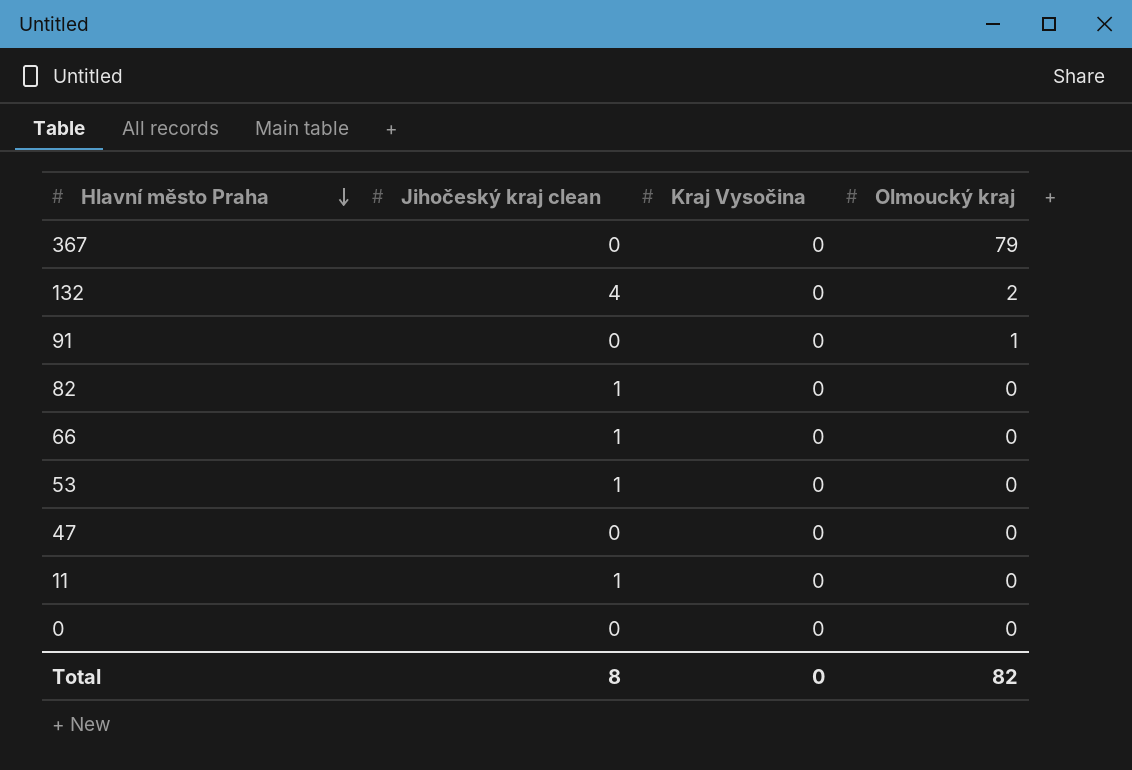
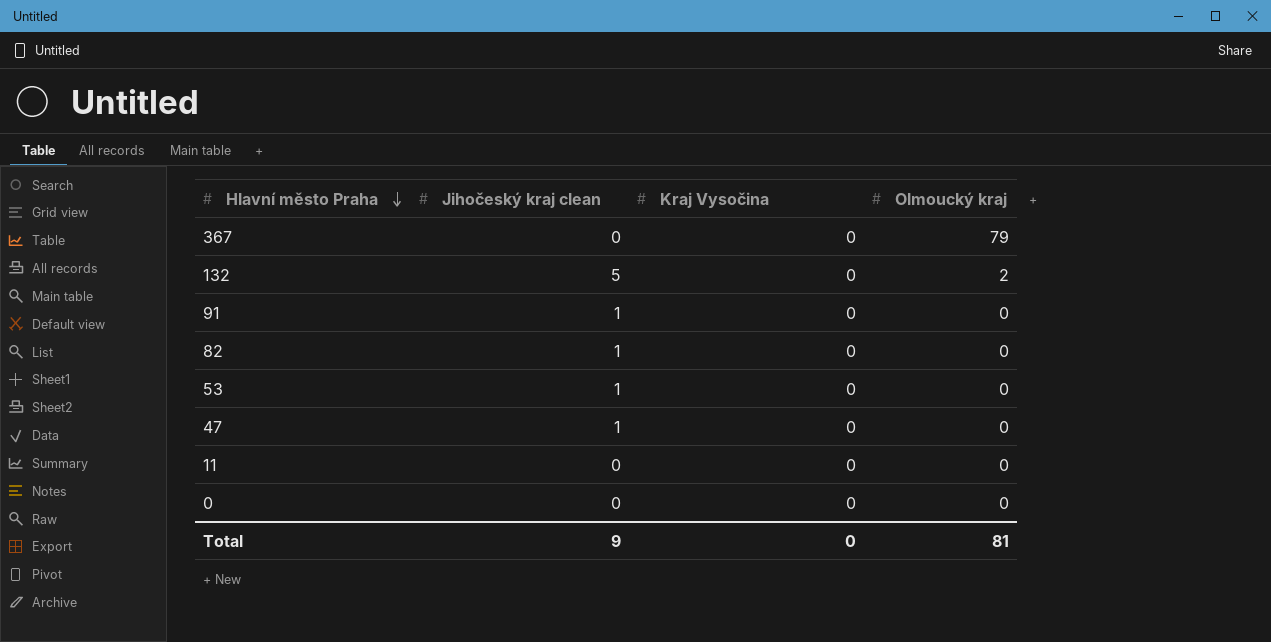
row 66: 1 | 0 | 0 -> none
132 | Jihočeský kraj clean: 4 -> 5
91 | Jihočeský kraj clean: 0 -> 1
91 | Olmoucký kraj: 1 -> 0
47 | Jihočeský kraj clean: 0 -> 1
11 | Jihočeský kraj clean: 1 -> 0
Total | Jihočeský kraj clean: 8 -> 9
Total | Olmoucký kraj: 82 -> 81

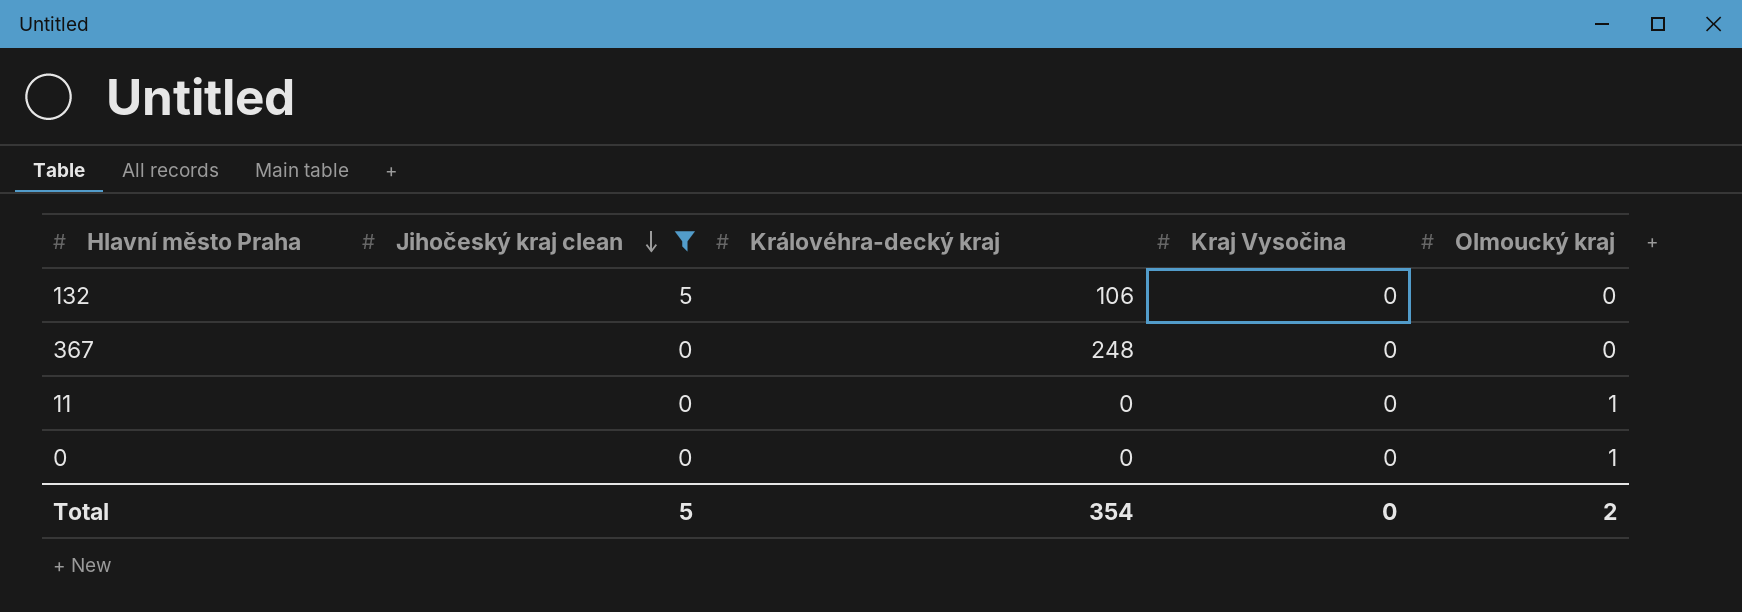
filter: none -> Jihočeský kraj clean != 1
row order: Hlavní město Praha descending -> Jihočeský kraj clean descending
column Královéhra-decký kraj | position: none -> 3
132 | Olmoucký kraj: 2 -> 0
367 | Olmoucký kraj: 79 -> 0
11 | Olmoucký kraj: 0 -> 1
0 | Olmoucký kraj: 0 -> 1
Total | Jihočeský kraj clean: 9 -> 5
Total | Olmoucký kraj: 81 -> 2

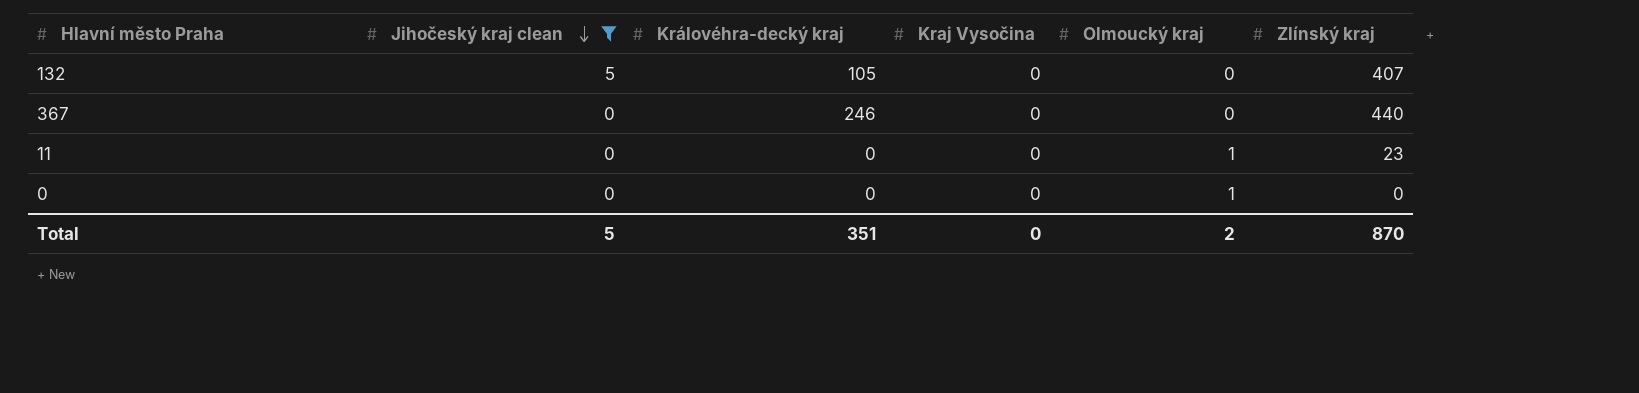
column Zlínský kraj | position: none -> 6
132 | Královéhra-decký kraj: 106 -> 105
367 | Královéhra-decký kraj: 248 -> 246
Total | Královéhra-decký kraj: 354 -> 351

